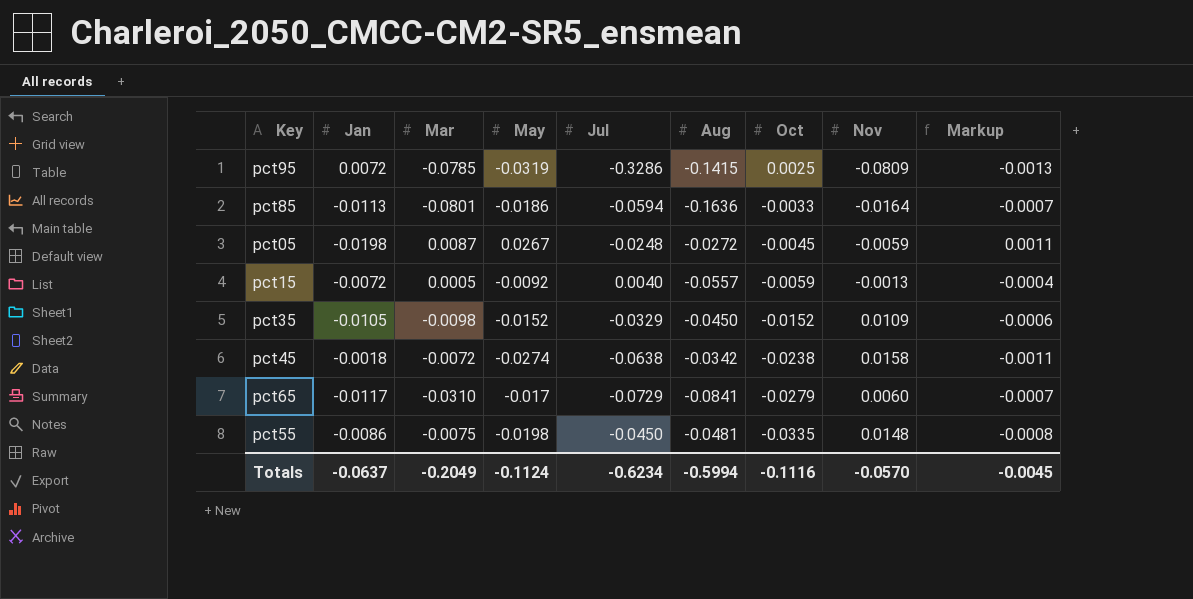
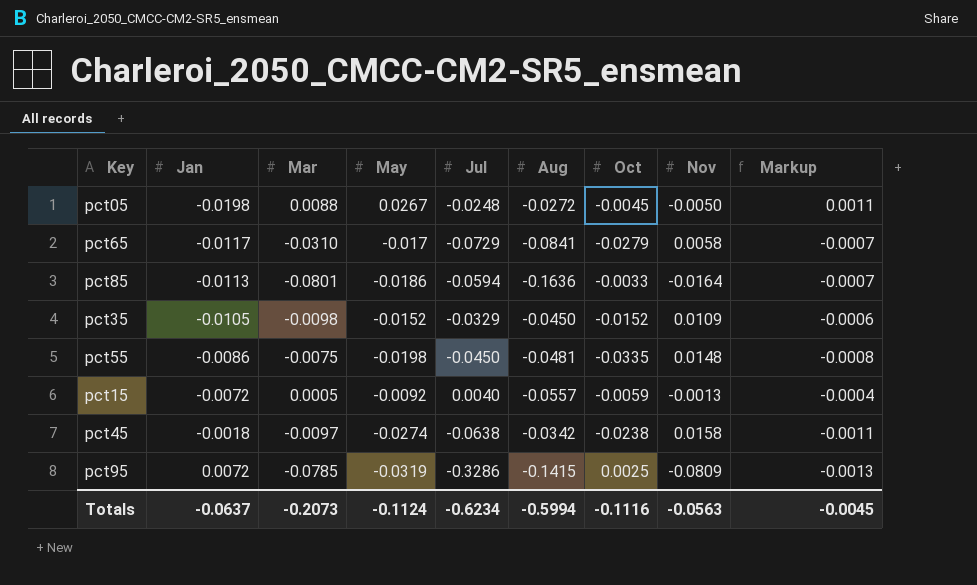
row order: Oct descending -> Jan ascending
pct05 | Mar: 0.0087 -> 0.0088
pct05 | Nov: -0.0059 -> -0.0050
pct65 | Nov: 0.0060 -> 0.0058
pct45 | Mar: -0.0072 -> -0.0097
Totals | Mar: -0.2049 -> -0.2073
Totals | Nov: -0.0570 -> -0.0563

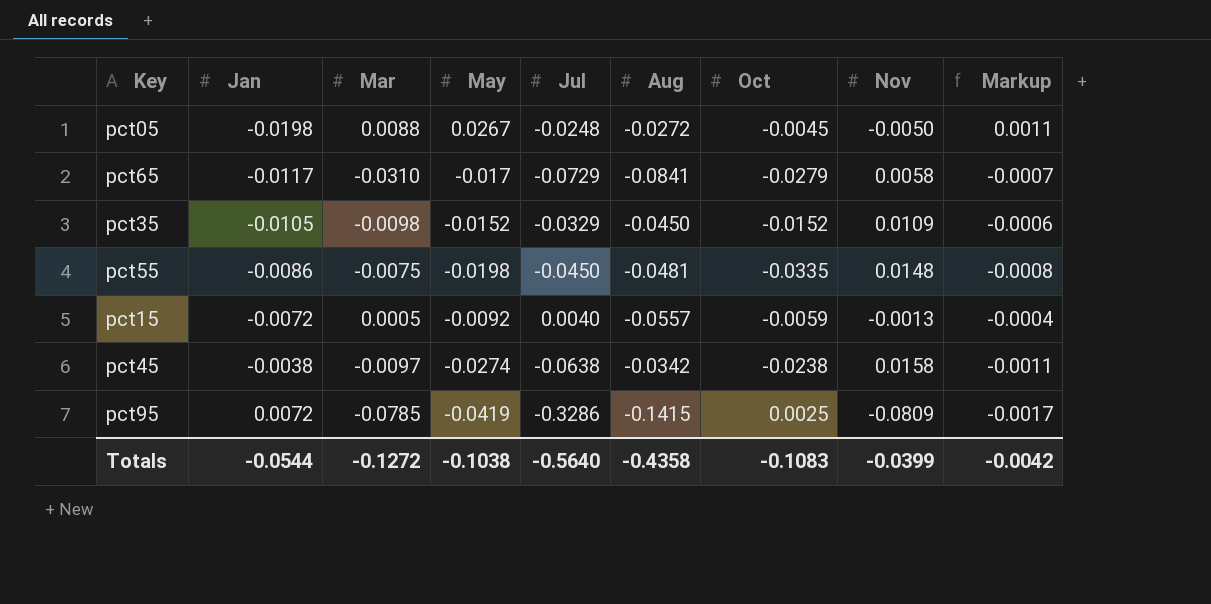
row pct85: -0.0113 | -0.0801 | -0.0186 | -0.0594 | -0.1636 | -0.0033 | -0.0164 | -0.0007 -> none
pct45 | Jan: -0.0018 -> -0.0038
pct95 | May: -0.0319 -> -0.0419
pct95 | Markup: -0.0013 -> -0.0017
Totals | Jan: -0.0637 -> -0.0544
Totals | Mar: -0.2073 -> -0.1272
Totals | May: -0.1124 -> -0.1038
Totals | Jul: -0.6234 -> -0.5640
Totals | Aug: -0.5994 -> -0.4358
Totals | Oct: -0.1116 -> -0.1083
Totals | Nov: -0.0563 -> -0.0399
Totals | Markup: -0.0045 -> -0.0042

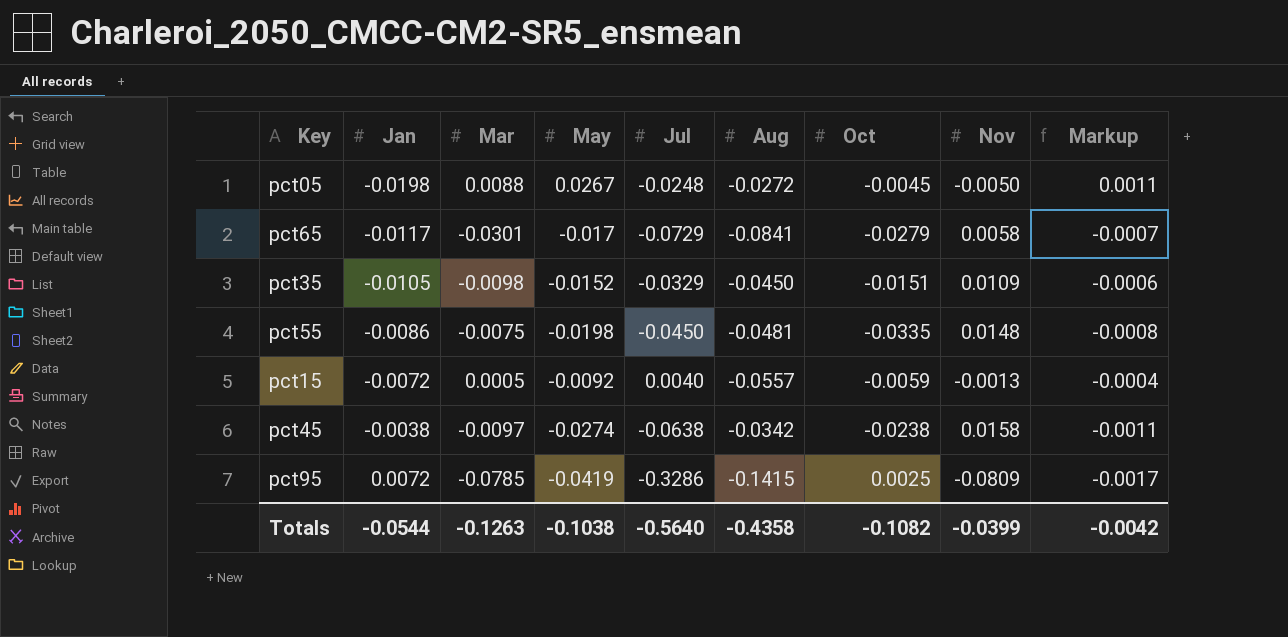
pct65 | Mar: -0.0310 -> -0.0301
pct35 | Oct: -0.0152 -> -0.0151
Totals | Mar: -0.1272 -> -0.1263
Totals | Oct: -0.1083 -> -0.1082

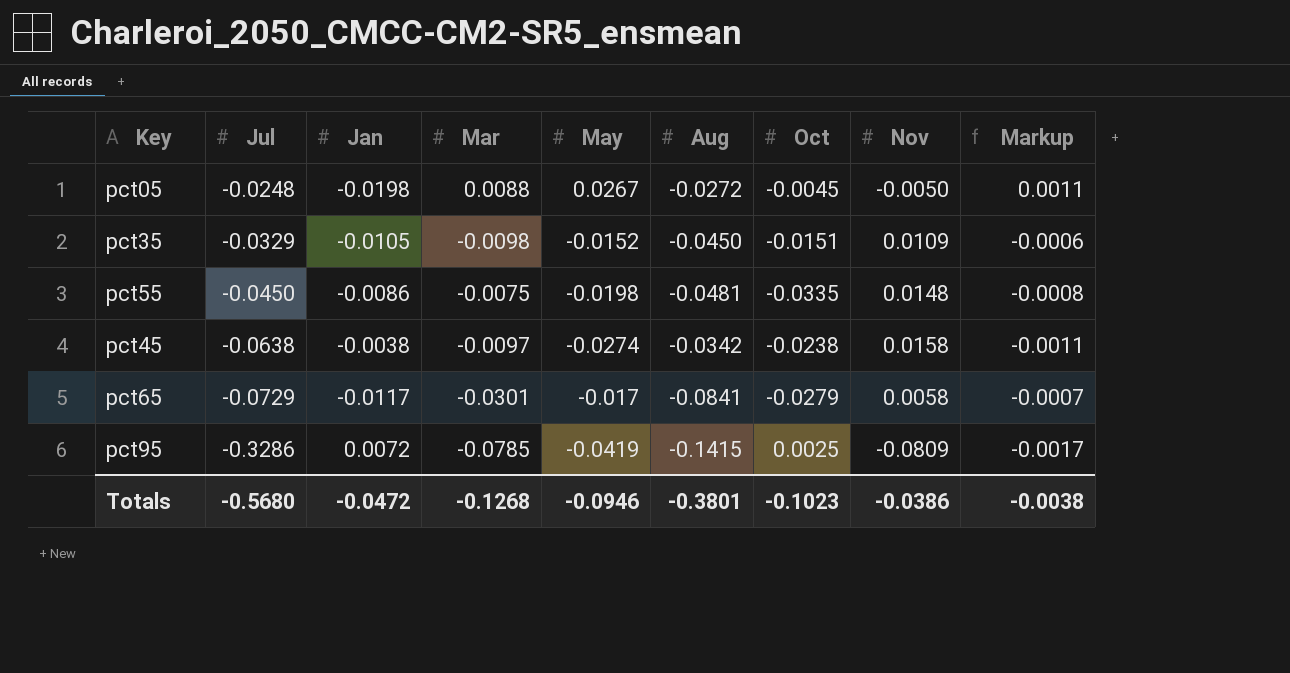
row order: Jan ascending -> Jul descending
column Jul | position: 5 -> 2
row pct15: -0.0072 | 0.0005 | -0.0092 | 0.0040 | -0.0557 | -0.0059 | -0.0013 | -0.0004 -> none
Totals | Jul: -0.5640 -> -0.5680
Totals | Jan: -0.0544 -> -0.0472
Totals | Mar: -0.1263 -> -0.1268
Totals | May: -0.1038 -> -0.0946
Totals | Aug: -0.4358 -> -0.3801
Totals | Oct: -0.1082 -> -0.1023
Totals | Nov: -0.0399 -> -0.0386
Totals | Markup: -0.0042 -> -0.0038

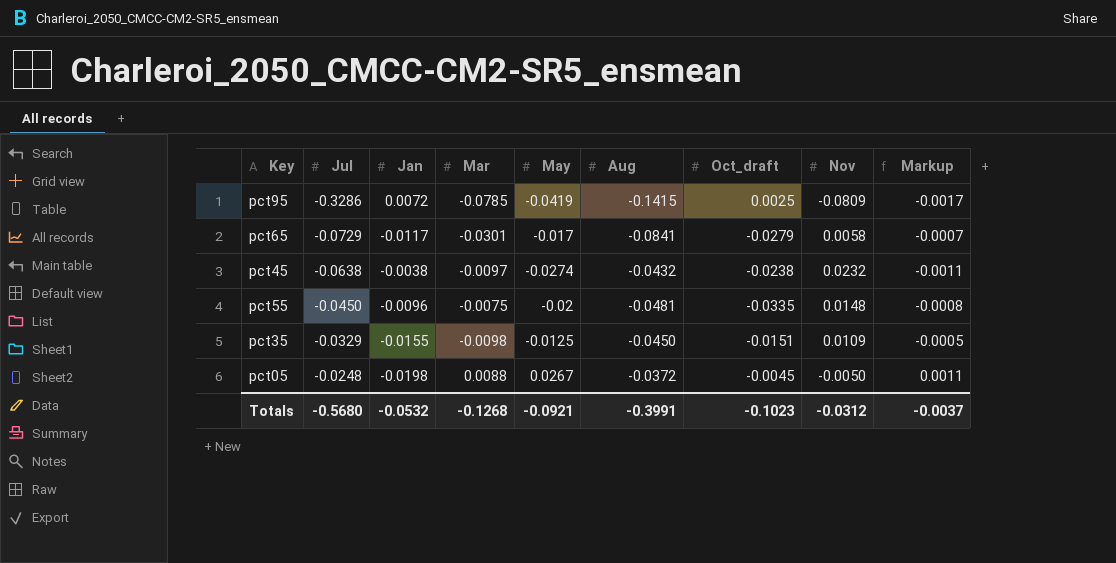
row order: Jul descending -> Jul ascending
column name: Oct -> Oct_draft
pct45 | Aug: -0.0342 -> -0.0432
pct45 | Nov: 0.0158 -> 0.0232
pct55 | Jan: -0.0086 -> -0.0096
pct55 | May: -0.0198 -> -0.02
pct35 | Jan: -0.0105 -> -0.0155
pct35 | May: -0.0152 -> -0.0125
pct35 | Markup: -0.0006 -> -0.0005
pct05 | Aug: -0.0272 -> -0.0372
Totals | Jan: -0.0472 -> -0.0532
Totals | May: -0.0946 -> -0.0921
Totals | Aug: -0.3801 -> -0.3991
Totals | Nov: -0.0386 -> -0.0312
Totals | Markup: -0.0038 -> -0.0037

